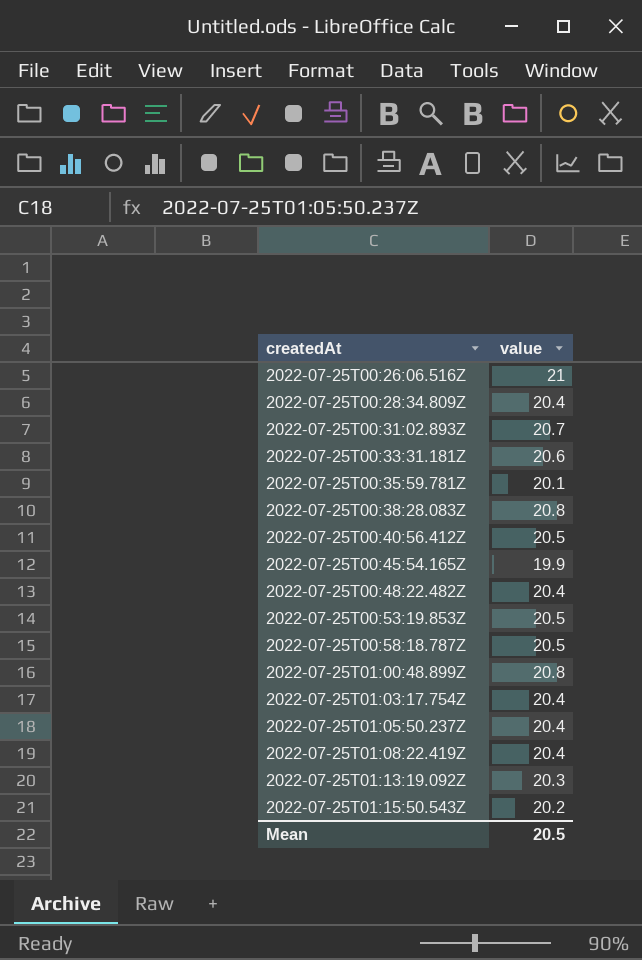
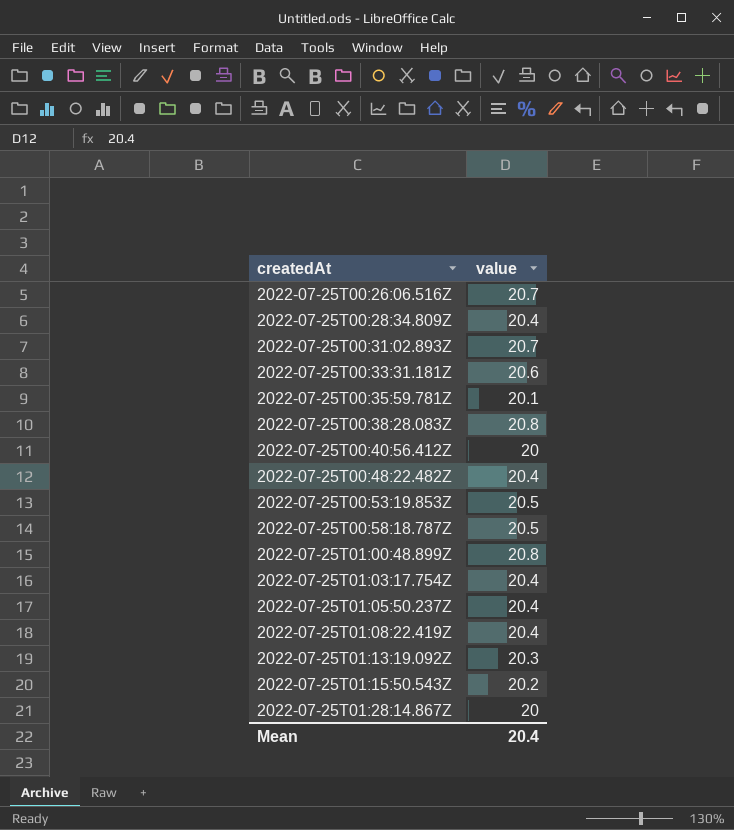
row 2022-07-25T00:45:54.165Z: 19.9 -> none
2022-07-25T00:26:06.516Z | value: 21 -> 20.7
2022-07-25T00:40:56.412Z | value: 20.5 -> 20
row 2022-07-25T01:28:14.867Z: none -> 20
Mean | value: 20.5 -> 20.4

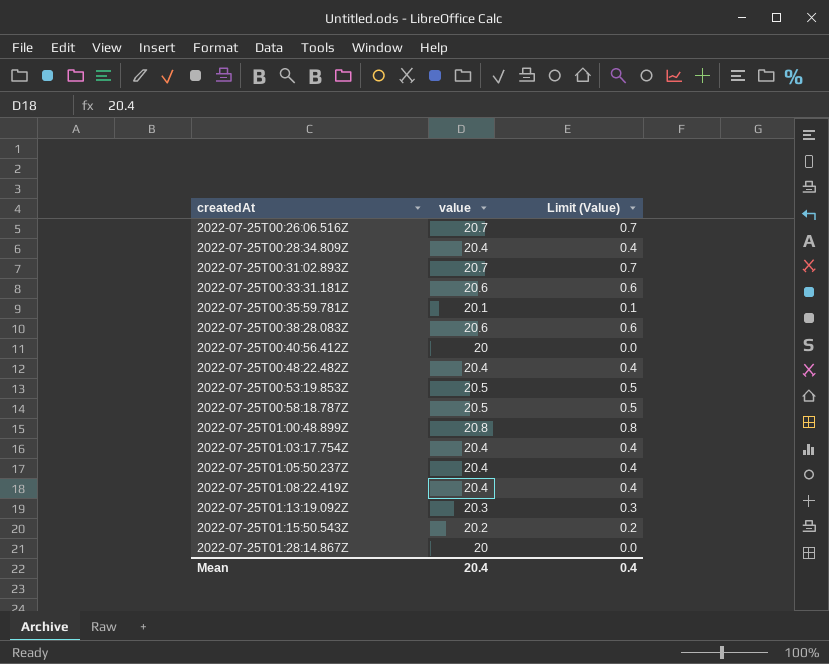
column Limit (Value) | formula: none -> [value] - 20
2022-07-25T00:38:28.083Z | value: 20.8 -> 20.6

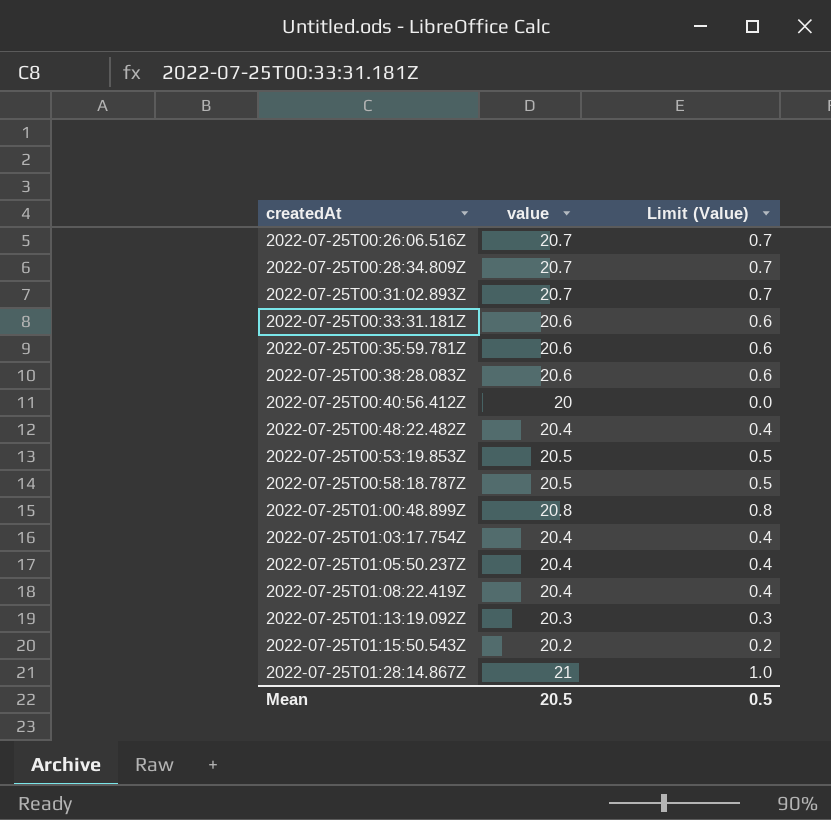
2022-07-25T00:28:34.809Z | value: 20.4 -> 20.7
2022-07-25T00:28:34.809Z | Limit (Value): 0.4 -> 0.7
2022-07-25T00:35:59.781Z | value: 20.1 -> 20.6
2022-07-25T00:35:59.781Z | Limit (Value): 0.1 -> 0.6
2022-07-25T01:28:14.867Z | value: 20 -> 21
2022-07-25T01:28:14.867Z | Limit (Value): 0.0 -> 1.0
Mean | value: 20.4 -> 20.5
Mean | Limit (Value): 0.4 -> 0.5

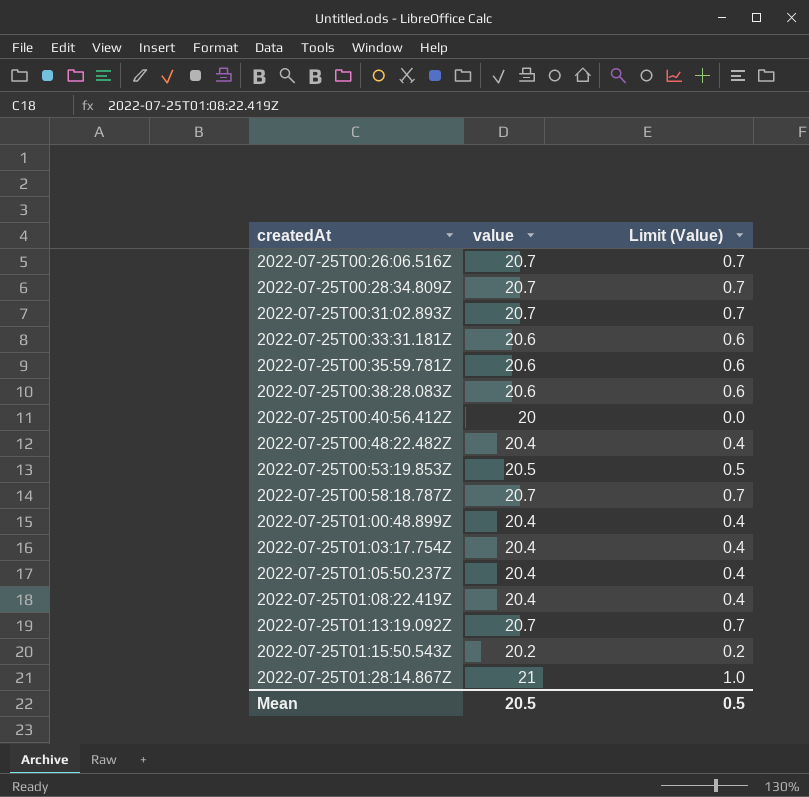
2022-07-25T00:58:18.787Z | value: 20.5 -> 20.7
2022-07-25T00:58:18.787Z | Limit (Value): 0.5 -> 0.7
2022-07-25T01:00:48.899Z | value: 20.8 -> 20.4
2022-07-25T01:00:48.899Z | Limit (Value): 0.8 -> 0.4
2022-07-25T01:13:19.092Z | value: 20.3 -> 20.7
2022-07-25T01:13:19.092Z | Limit (Value): 0.3 -> 0.7

